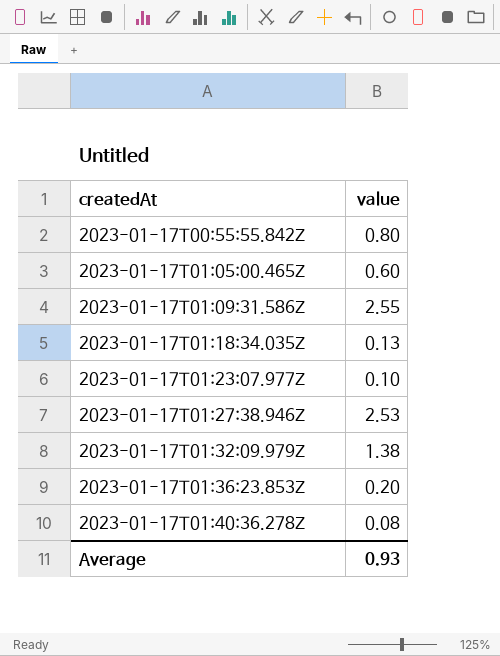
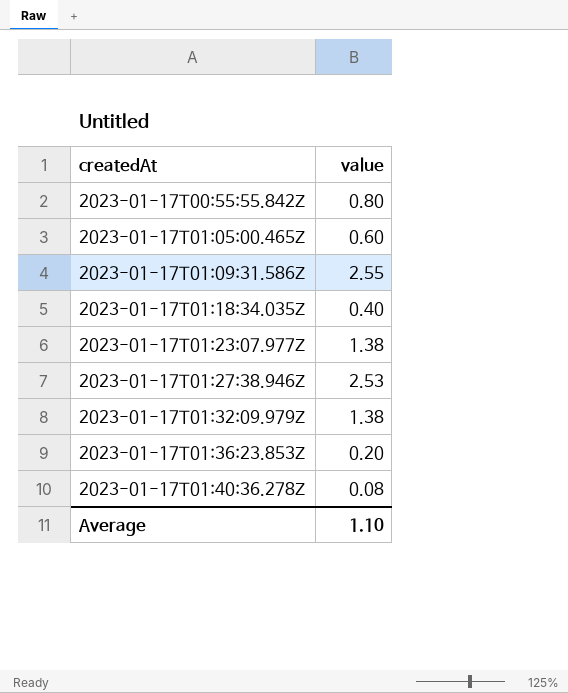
2023-01-17T01:18:34.035Z | value: 0.13 -> 0.40
2023-01-17T01:23:07.977Z | value: 0.10 -> 1.38
Average | value: 0.93 -> 1.10

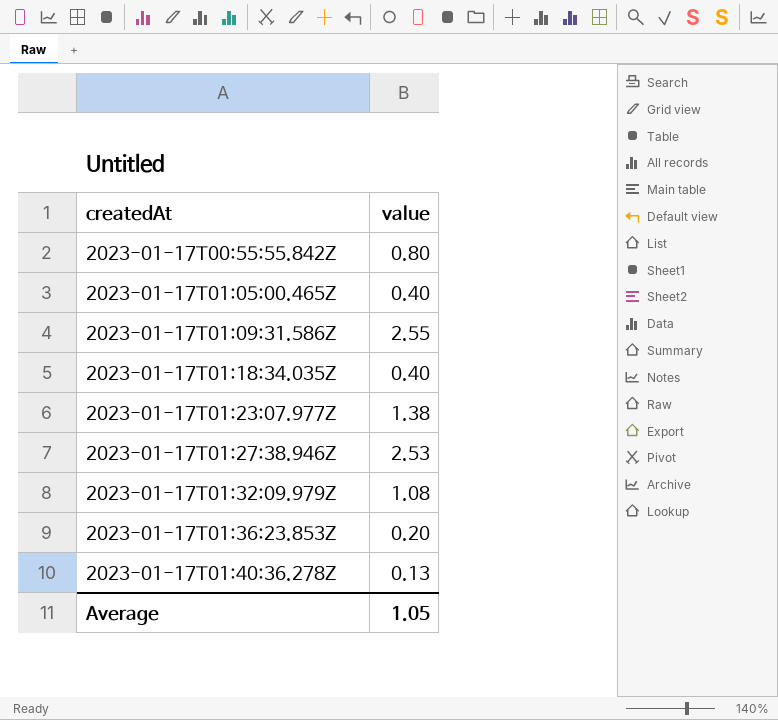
2023-01-17T01:05:00.465Z | value: 0.60 -> 0.40
2023-01-17T01:32:09.979Z | value: 1.38 -> 1.08
2023-01-17T01:40:36.278Z | value: 0.08 -> 0.13
Average | value: 1.10 -> 1.05

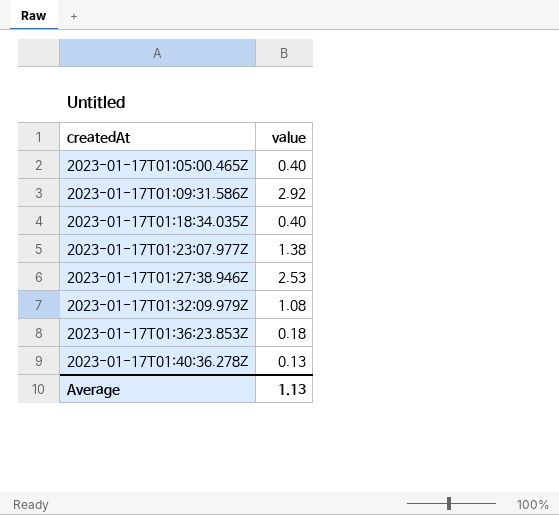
row 2023-01-17T00:55:55.842Z: 0.80 -> none
2023-01-17T01:09:31.586Z | value: 2.55 -> 2.92
2023-01-17T01:36:23.853Z | value: 0.20 -> 0.18
Average | value: 1.05 -> 1.13

